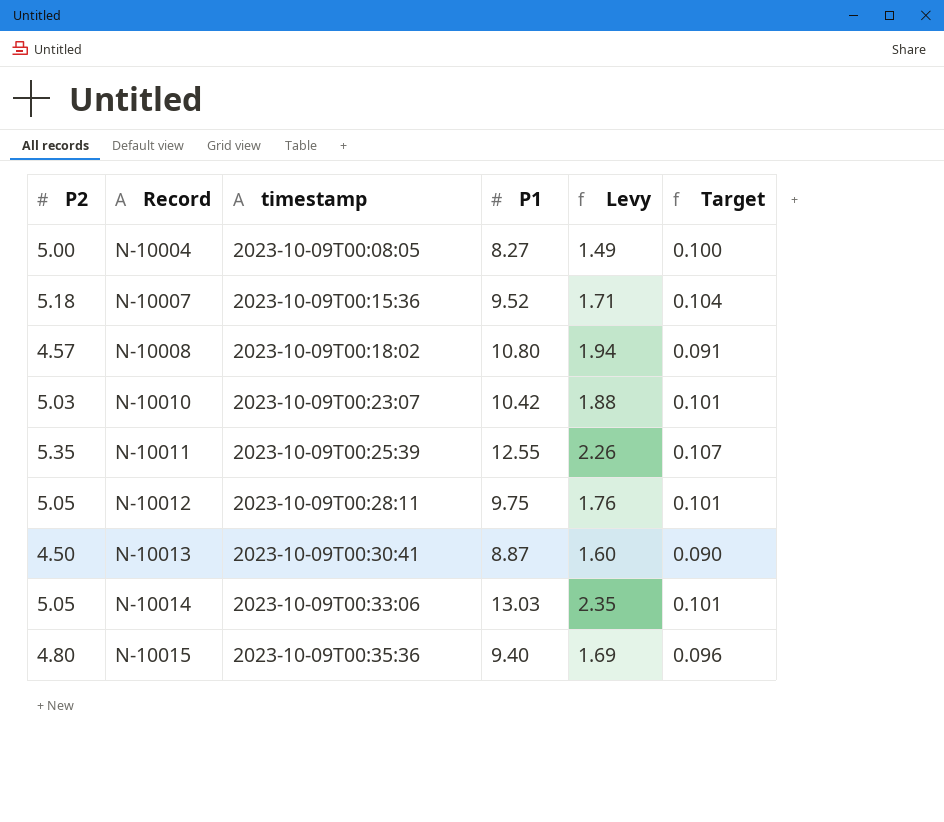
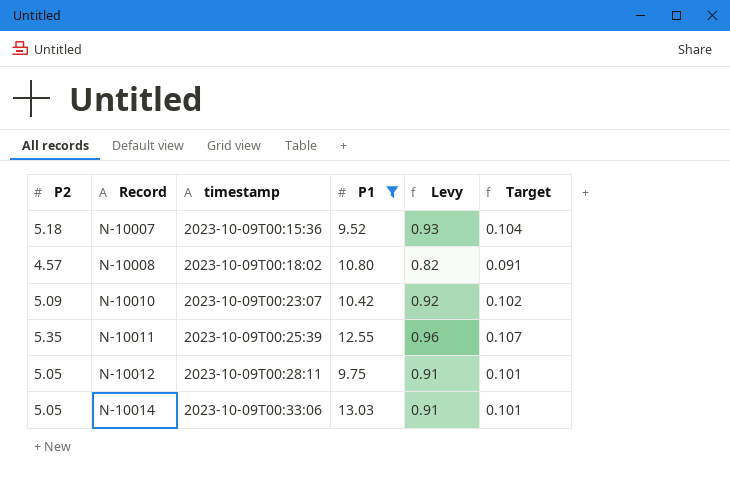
filter: none -> P1 >= 9.52
column Levy | formula: [P1] * 0.18 -> [P2] * 0.18
N-10010 | P2: 5.03 -> 5.09
N-10010 | Target: 0.101 -> 0.102

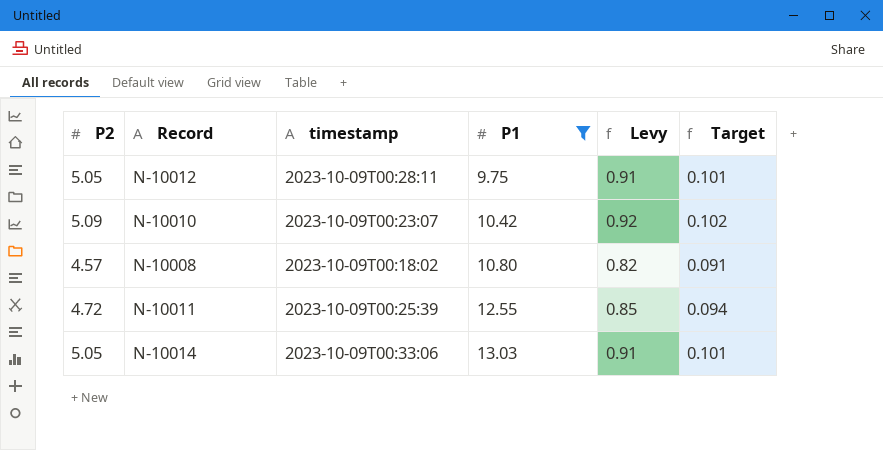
row order: Record ascending -> P1 ascending
row N-10007: 5.18 | 2023-10-09T00:15:36 | 9.52 | 0.93 | 0.104 -> none
N-10011 | P2: 5.35 -> 4.72
N-10011 | Levy: 0.96 -> 0.85
N-10011 | Target: 0.107 -> 0.094

